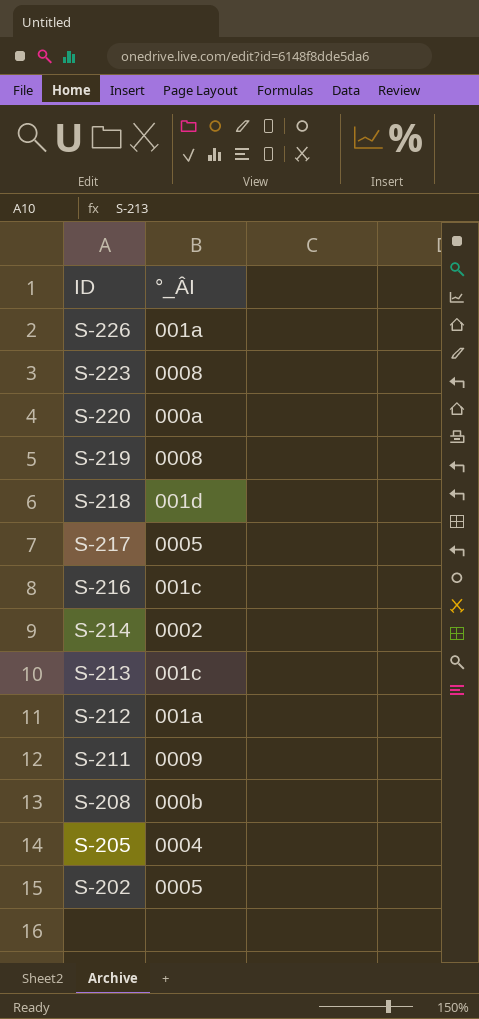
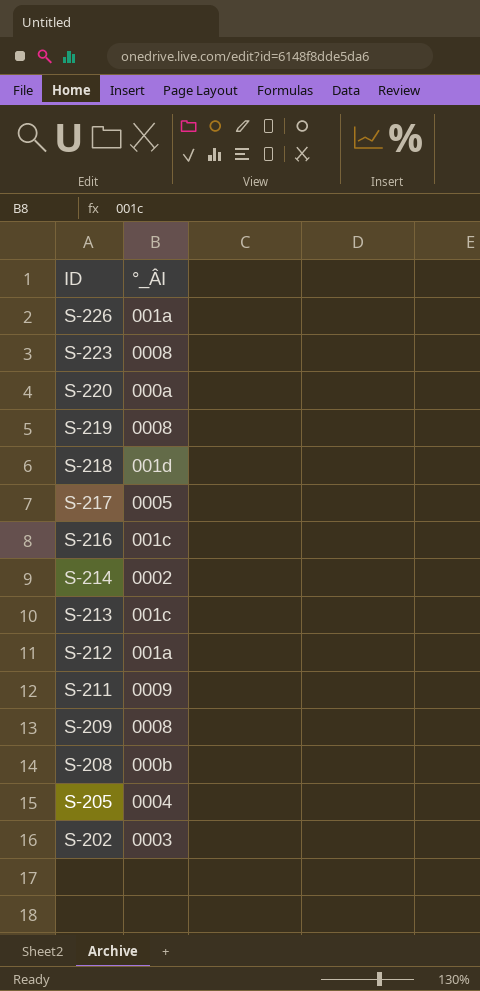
row S-209: none -> 0008
S-202 | °_ÂI: 0005 -> 0003

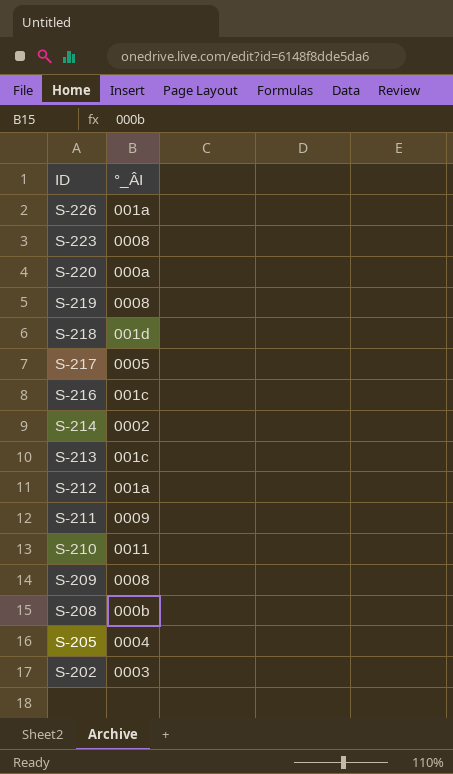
row S-210: none -> 0011

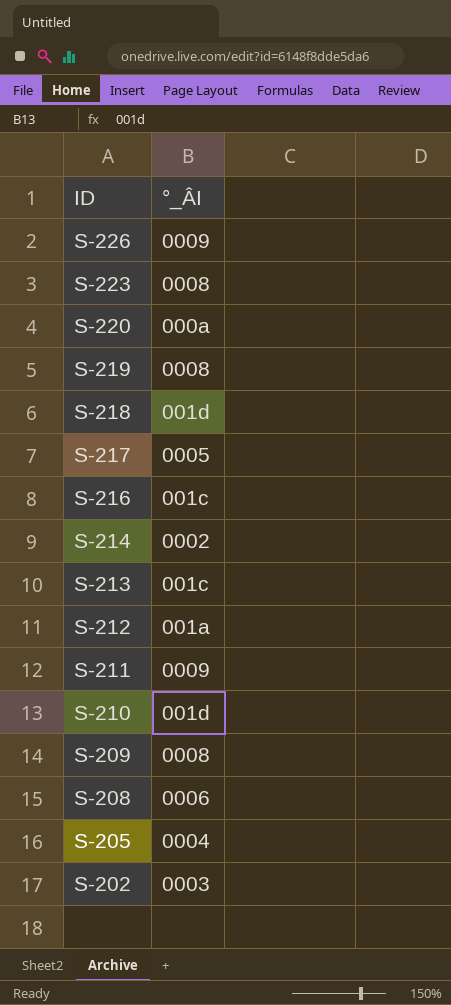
S-226 | °_ÂI: 001a -> 0009
S-210 | °_ÂI: 0011 -> 001d
S-208 | °_ÂI: 000b -> 0006

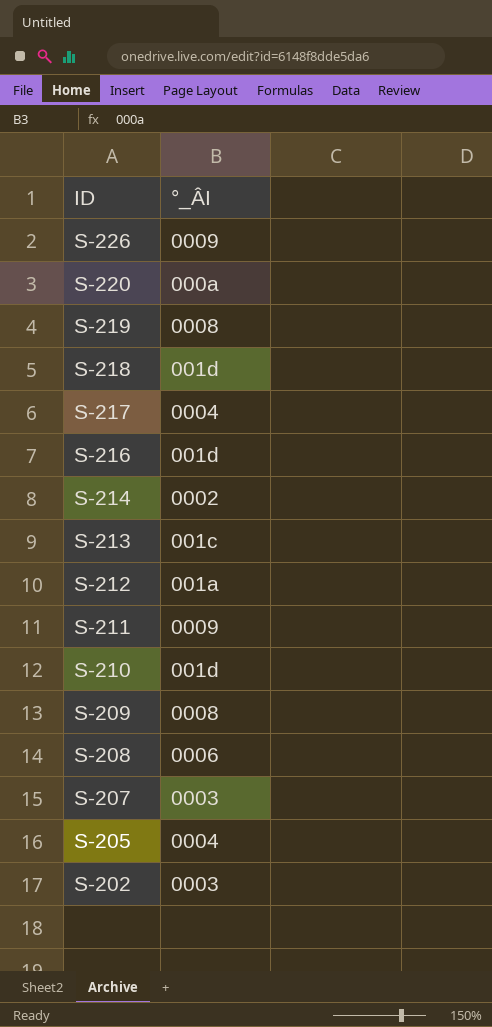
row S-223: 0008 -> none
S-217 | °_ÂI: 0005 -> 0004
S-216 | °_ÂI: 001c -> 001d
row S-207: none -> 0003

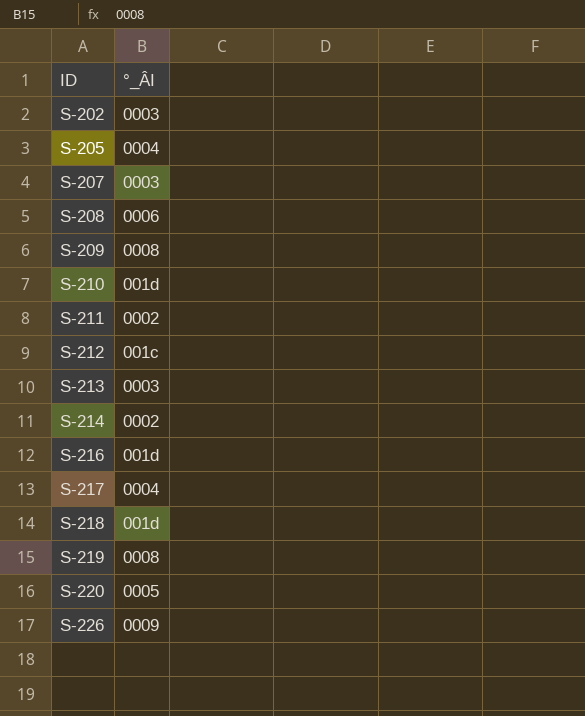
row order: ID descending -> ID ascending
S-211 | °_ÂI: 0009 -> 0002
S-212 | °_ÂI: 001a -> 001c
S-213 | °_ÂI: 001c -> 0003
S-220 | °_ÂI: 000a -> 0005

